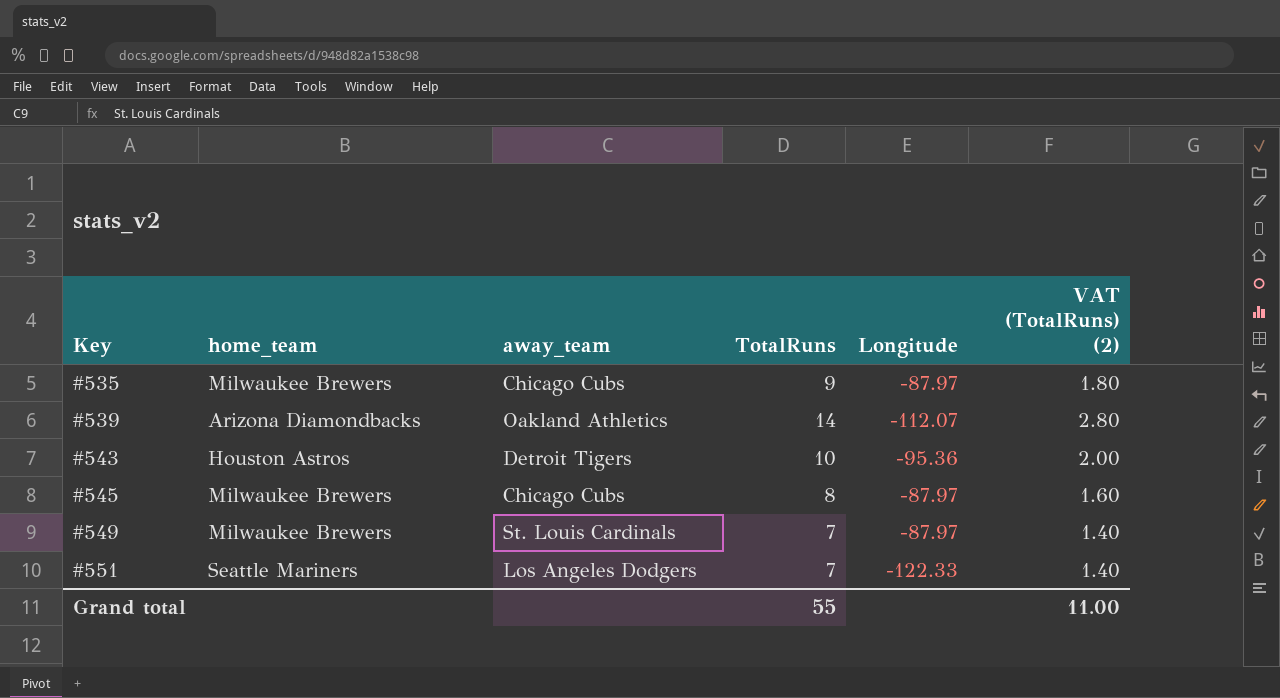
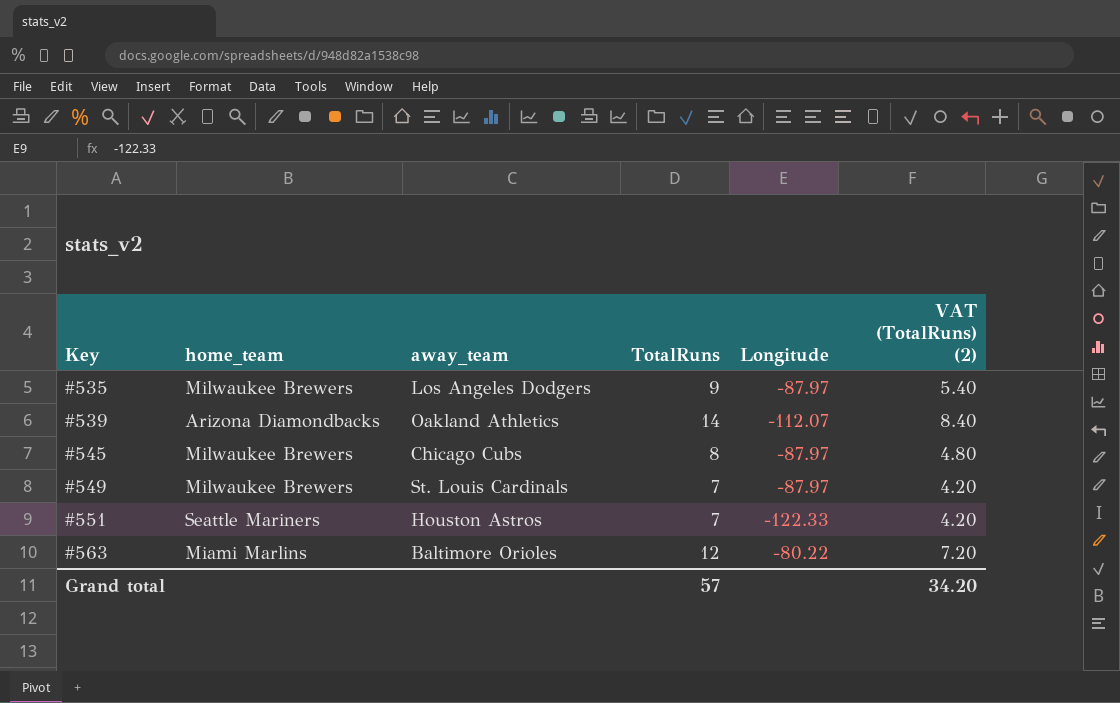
column VAT (TotalRuns) (2) | formula: [TotalRuns] * 0.2 -> [TotalRuns] * 0.6
row #543: Houston Astros | Detroit Tigers | 10 | -95.36 | 2.00 -> none
#535 | away_team: Chicago Cubs -> Los Angeles Dodgers
#551 | away_team: Los Angeles Dodgers -> Houston Astros
row #563: none -> Miami Marlins | Baltimore Orioles | 12 | -80.22 | 7.20
Grand total | TotalRuns: 55 -> 57
Grand total | VAT (TotalRuns) (2): 11.00 -> 34.20

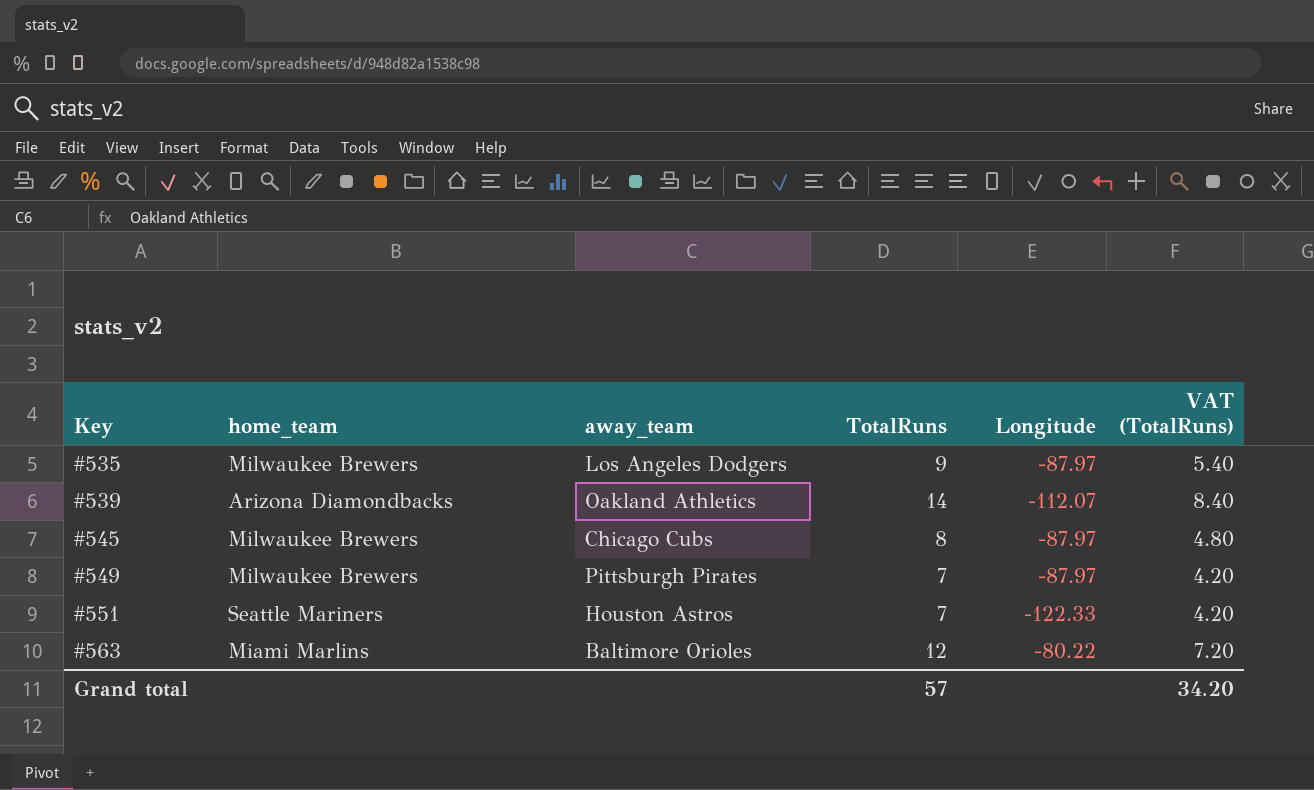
column name: VAT (TotalRuns) (2) -> VAT (TotalRuns)
#549 | away_team: St. Louis Cardinals -> Pittsburgh Pirates

